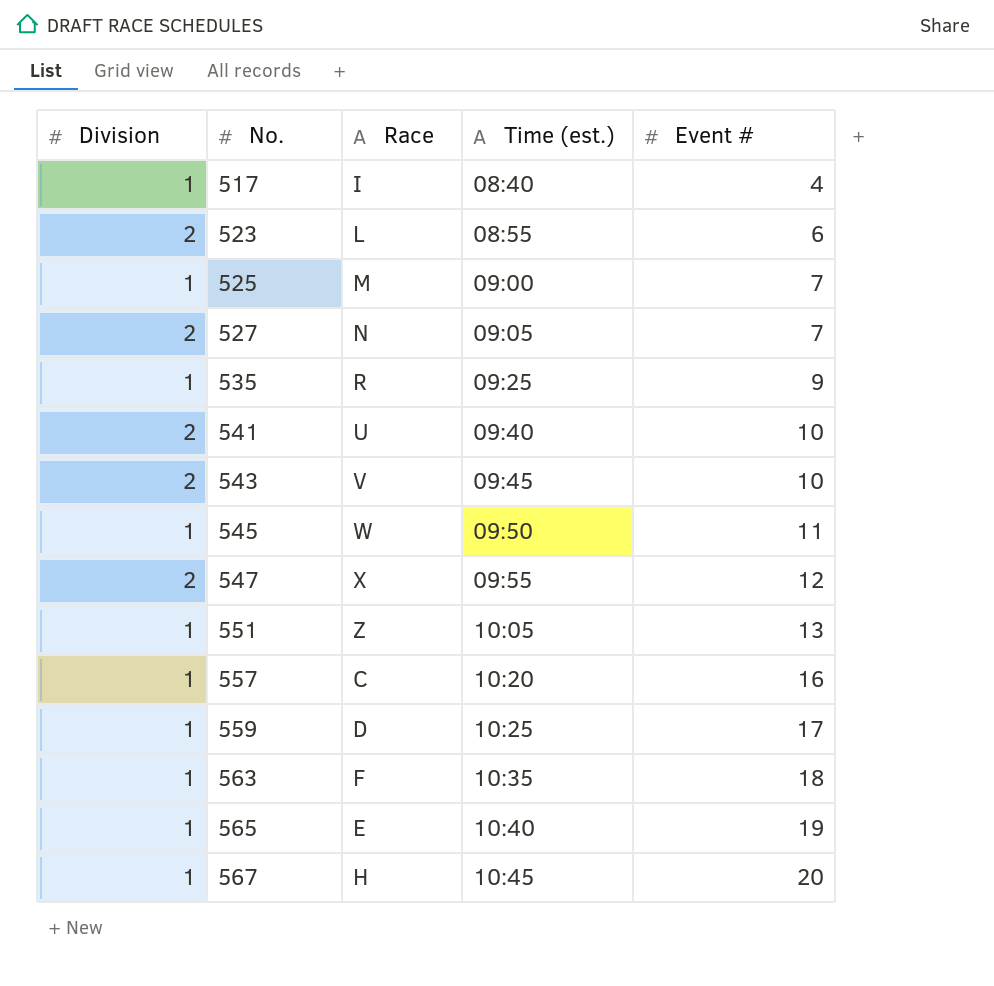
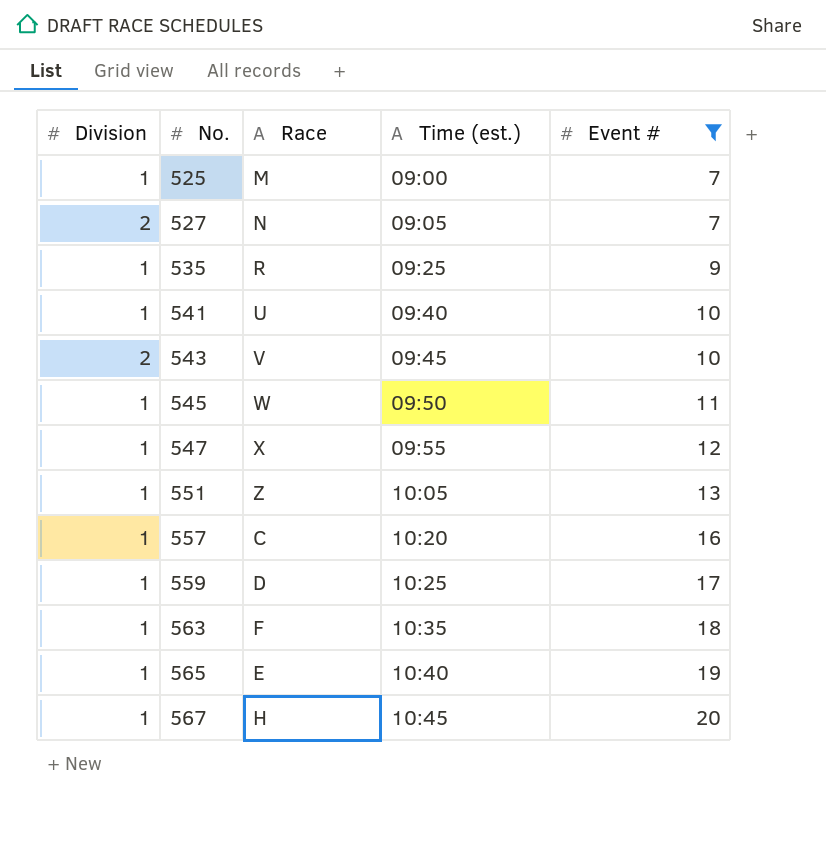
filter: none -> Event # >= 7
541 | Division: 2 -> 1
547 | Division: 2 -> 1

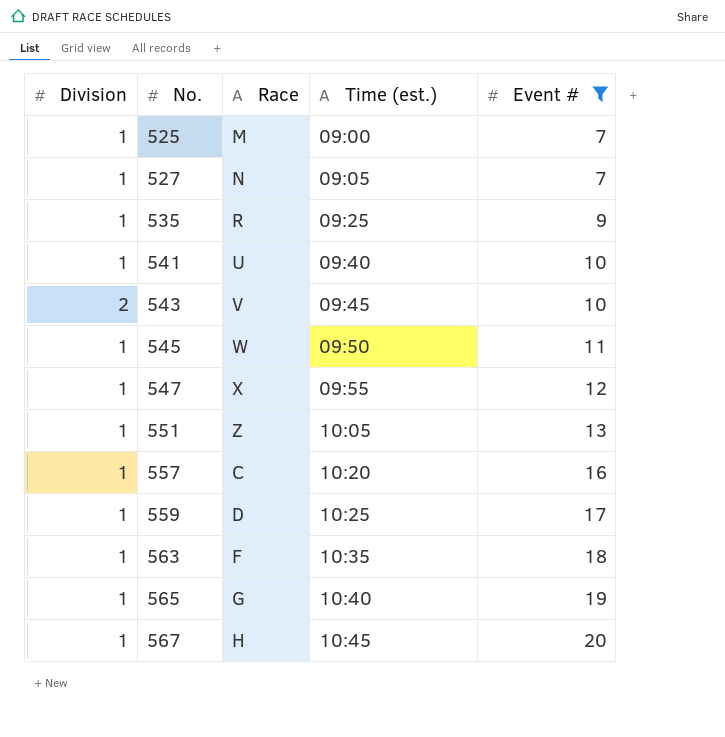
527 | Division: 2 -> 1
565 | Race: E -> G

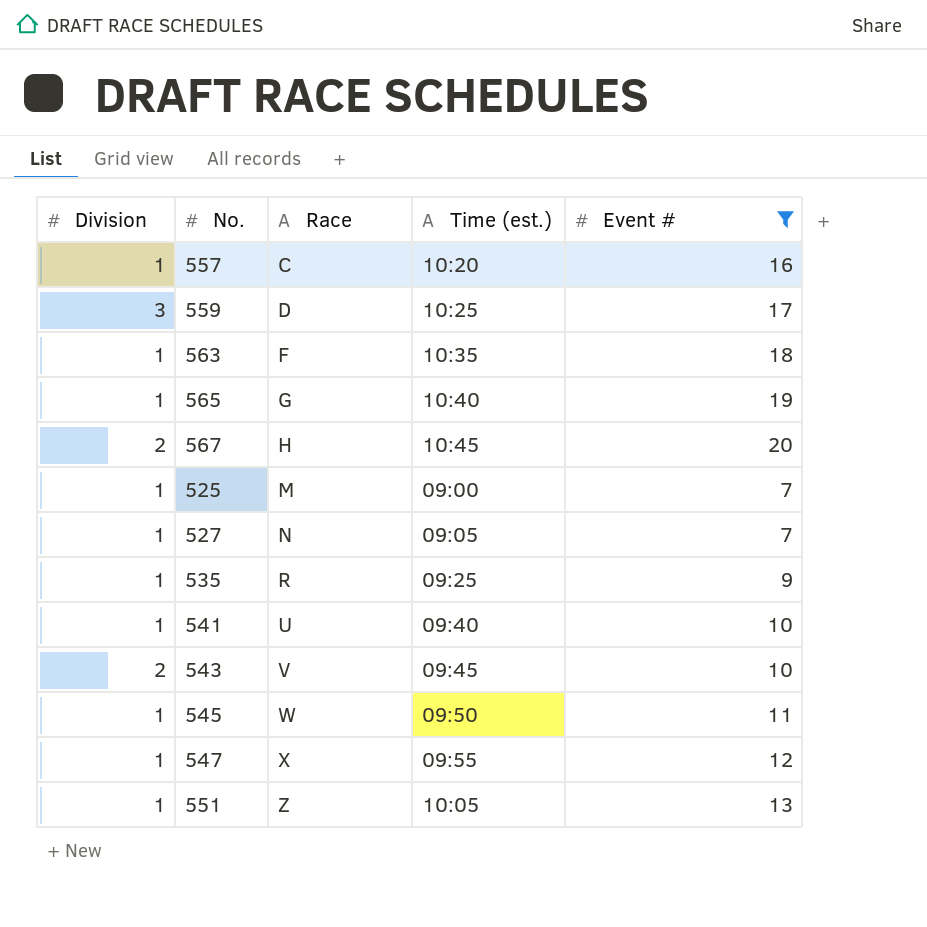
row order: No. ascending -> Race ascending
559 | Division: 1 -> 3
567 | Division: 1 -> 2

